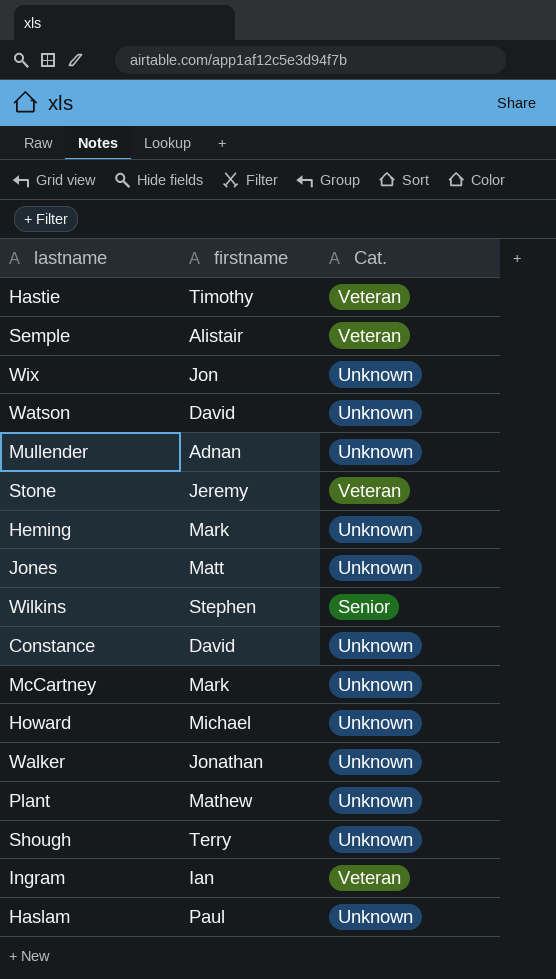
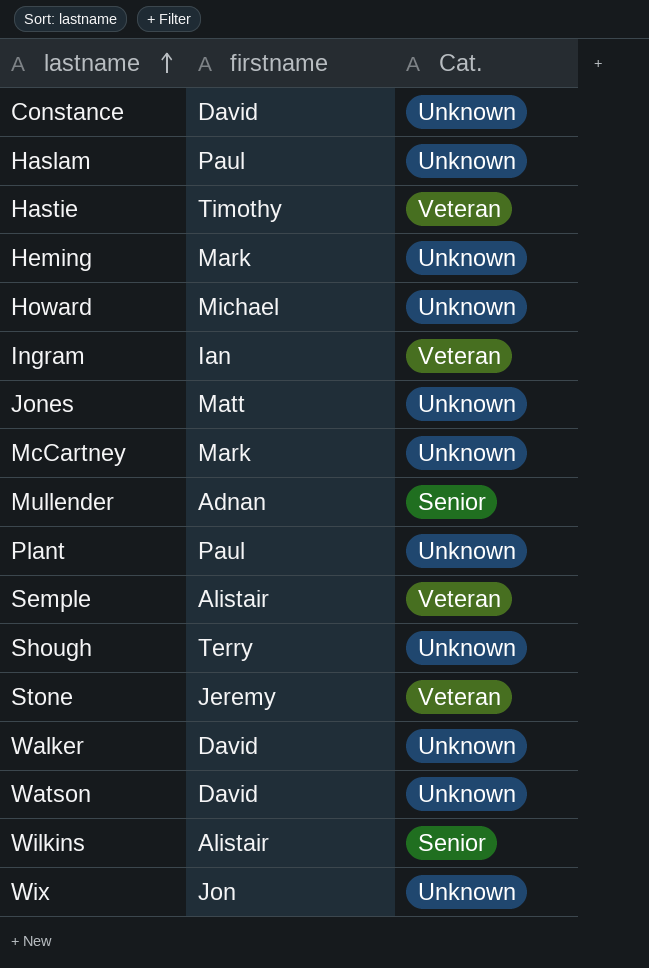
row order: none -> lastname ascending
Mullender | Cat.: Unknown -> Senior
Plant | firstname: Mathew -> Paul
Walker | firstname: Jonathan -> David
Wilkins | firstname: Stephen -> Alistair

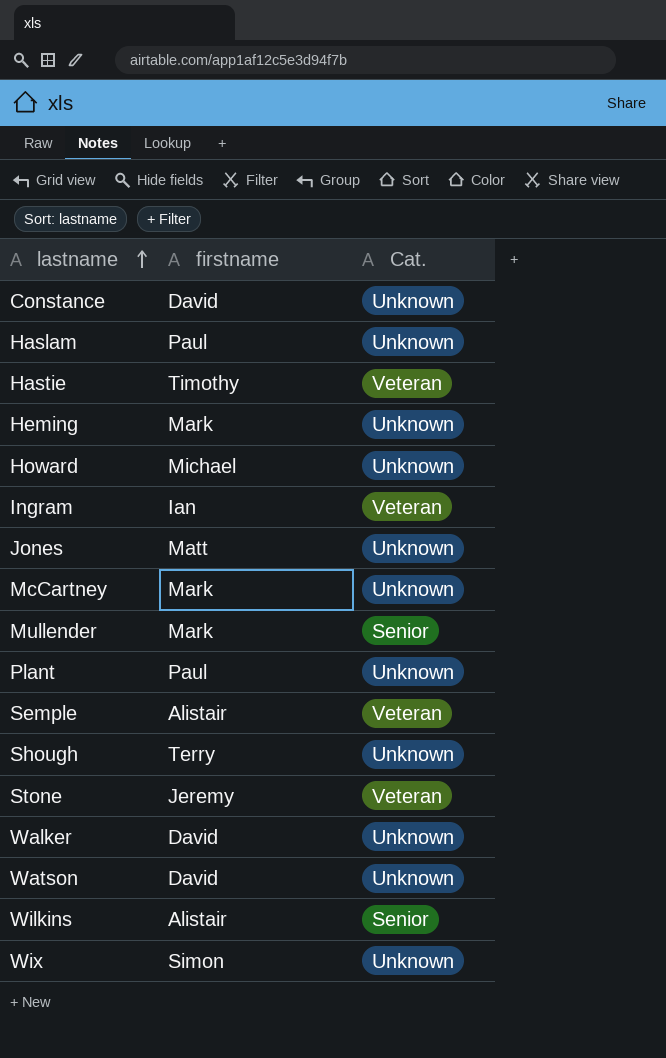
Mullender | firstname: Adnan -> Mark
Wix | firstname: Jon -> Simon

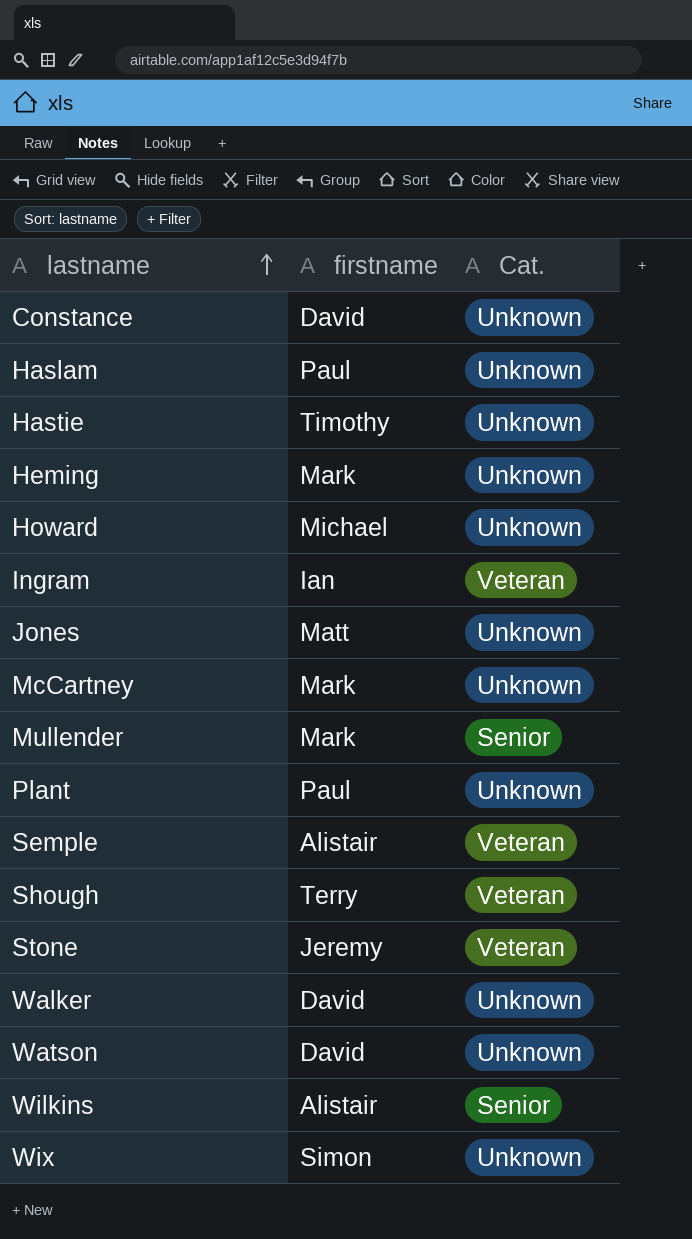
Hastie | Cat.: Veteran -> Unknown
Shough | Cat.: Unknown -> Veteran

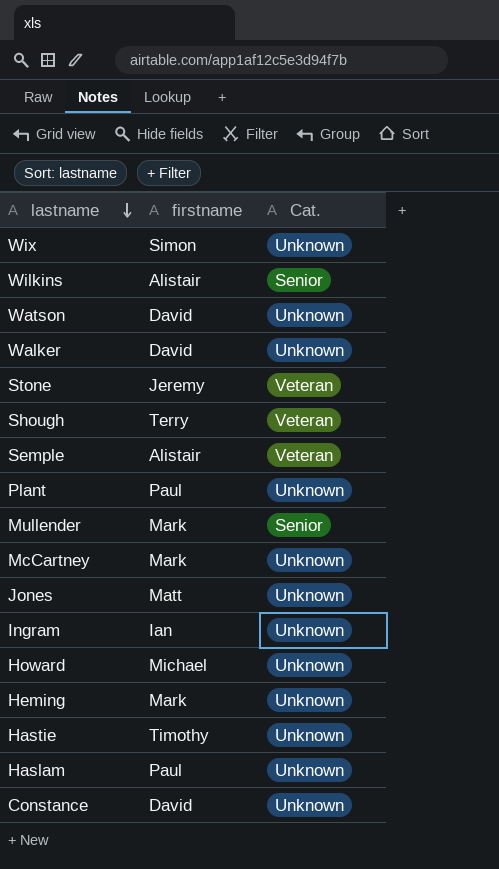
row order: lastname ascending -> lastname descending
Ingram | Cat.: Veteran -> Unknown

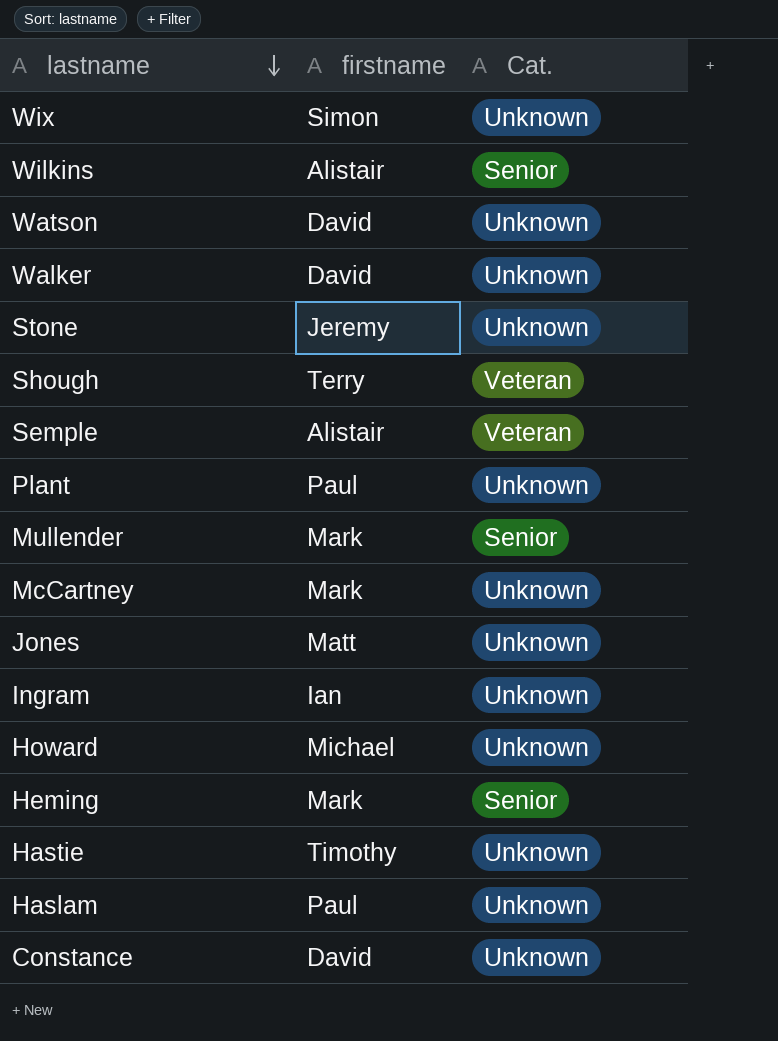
Stone | Cat.: Veteran -> Unknown
Heming | Cat.: Unknown -> Senior

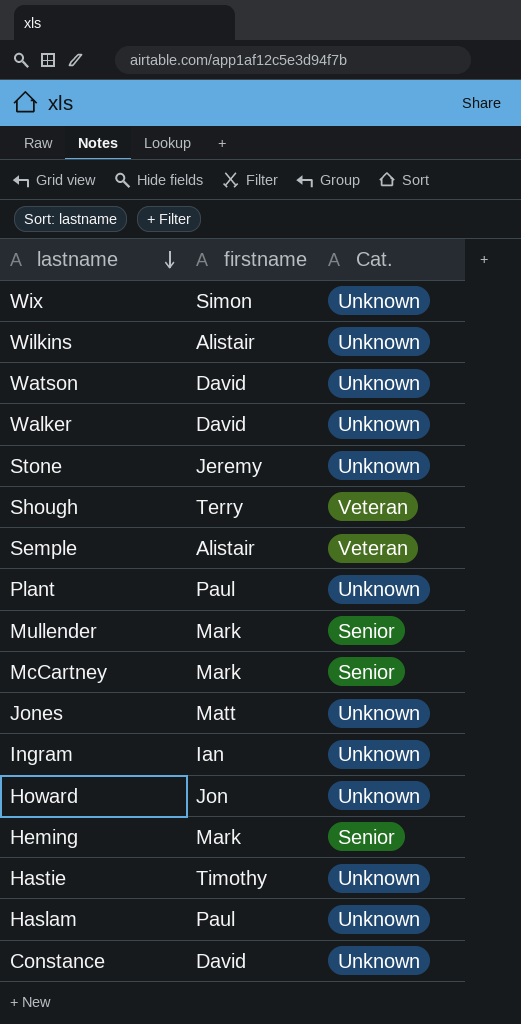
Wilkins | Cat.: Senior -> Unknown
McCartney | Cat.: Unknown -> Senior
Howard | firstname: Michael -> Jon

